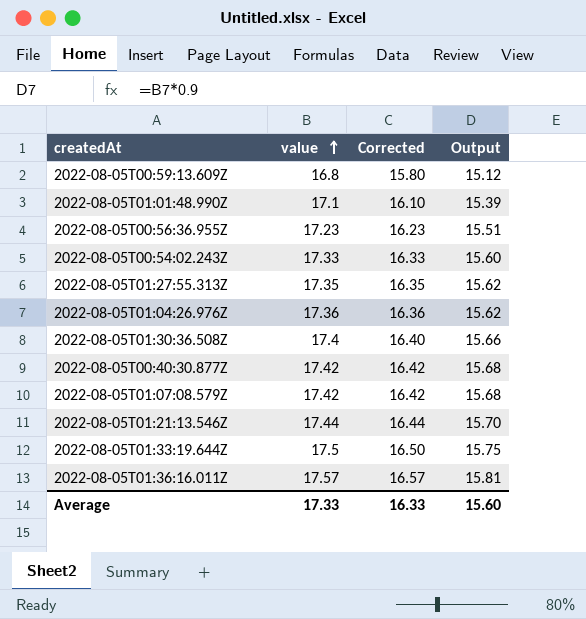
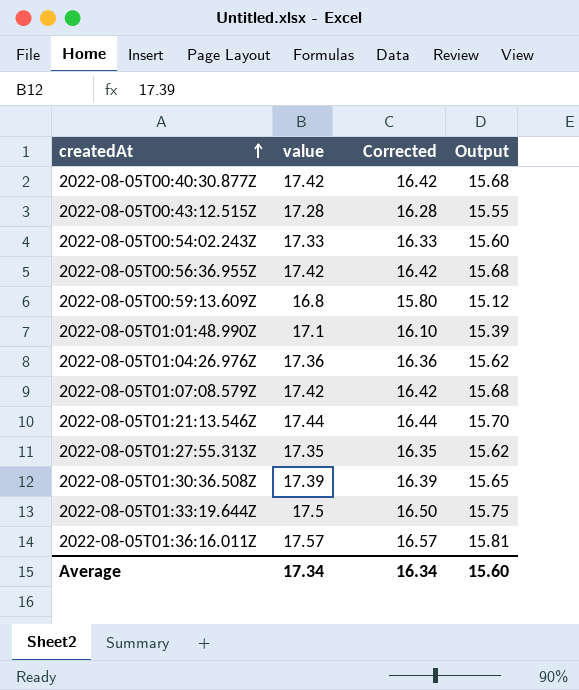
row order: value ascending -> createdAt ascending
row 2022-08-05T00:43:12.515Z: none -> 17.28 | 16.28 | 15.55
2022-08-05T00:56:36.955Z | value: 17.23 -> 17.42
2022-08-05T00:56:36.955Z | Corrected: 16.23 -> 16.42
2022-08-05T00:56:36.955Z | Output: 15.51 -> 15.68
2022-08-05T01:30:36.508Z | value: 17.4 -> 17.39
2022-08-05T01:30:36.508Z | Corrected: 16.40 -> 16.39
2022-08-05T01:30:36.508Z | Output: 15.66 -> 15.65
Average | value: 17.33 -> 17.34
Average | Corrected: 16.33 -> 16.34

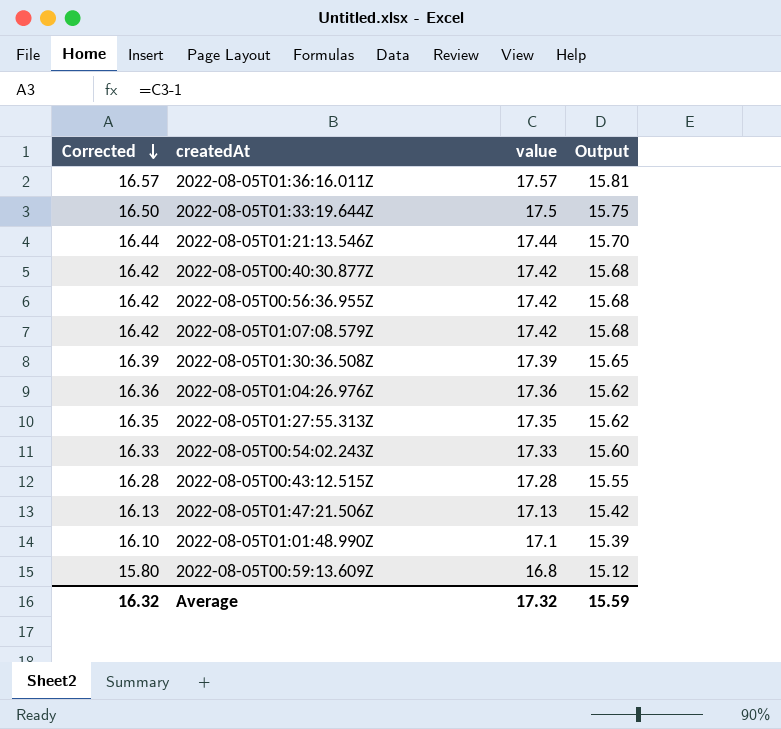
row order: createdAt ascending -> Corrected descending
column Corrected | position: 3 -> 1
row 2022-08-05T01:47:21.506Z: none -> 16.13 | 17.13 | 15.42
Average | Corrected: 16.34 -> 16.32
Average | value: 17.34 -> 17.32
Average | Output: 15.60 -> 15.59

